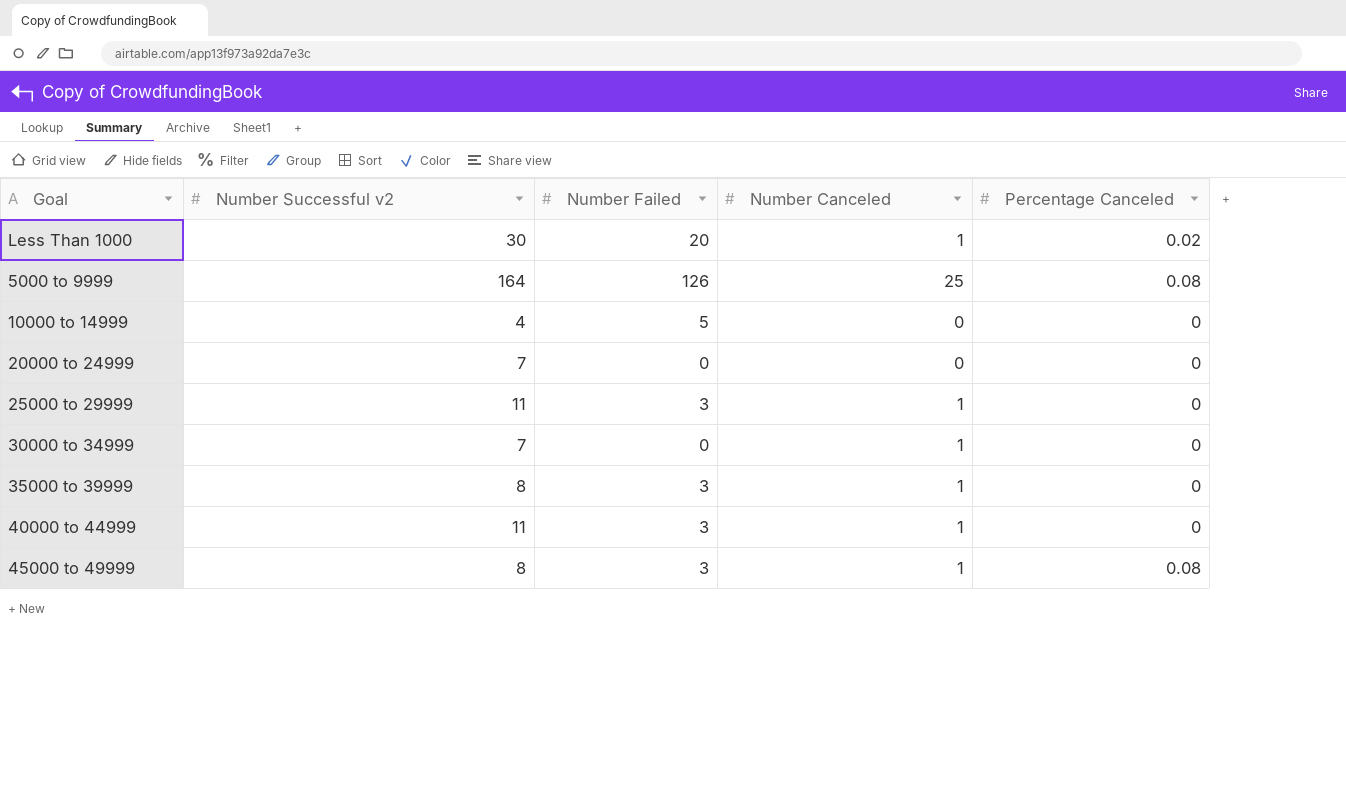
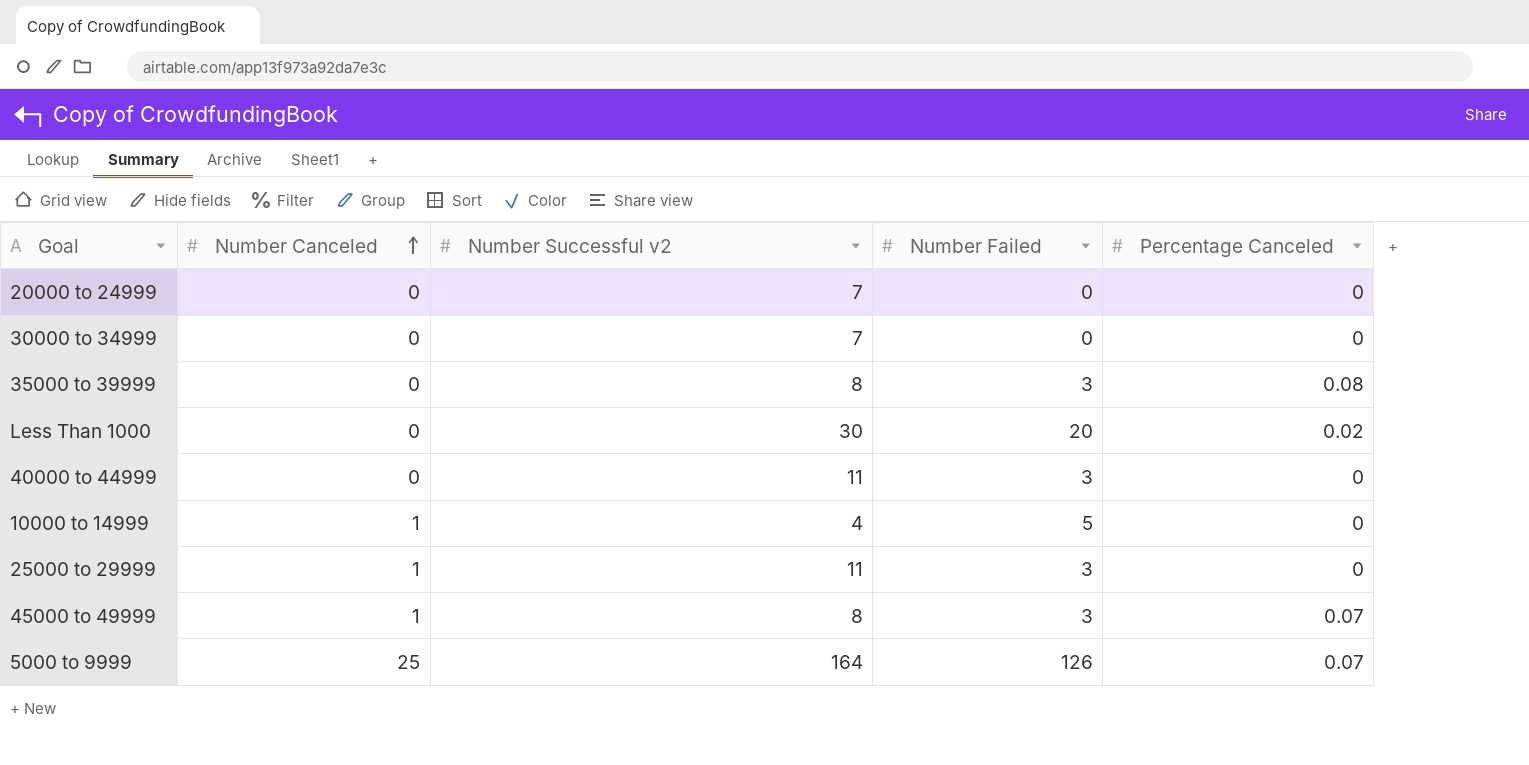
row order: none -> Number Canceled ascending
column Number Canceled | position: 4 -> 2
30000 to 34999 | Number Canceled: 1 -> 0
35000 to 39999 | Number Canceled: 1 -> 0
35000 to 39999 | Percentage Canceled: 0 -> 0.08
Less Than 1000 | Number Canceled: 1 -> 0
40000 to 44999 | Number Canceled: 1 -> 0
10000 to 14999 | Number Canceled: 0 -> 1
45000 to 49999 | Percentage Canceled: 0.08 -> 0.07
5000 to 9999 | Percentage Canceled: 0.08 -> 0.07

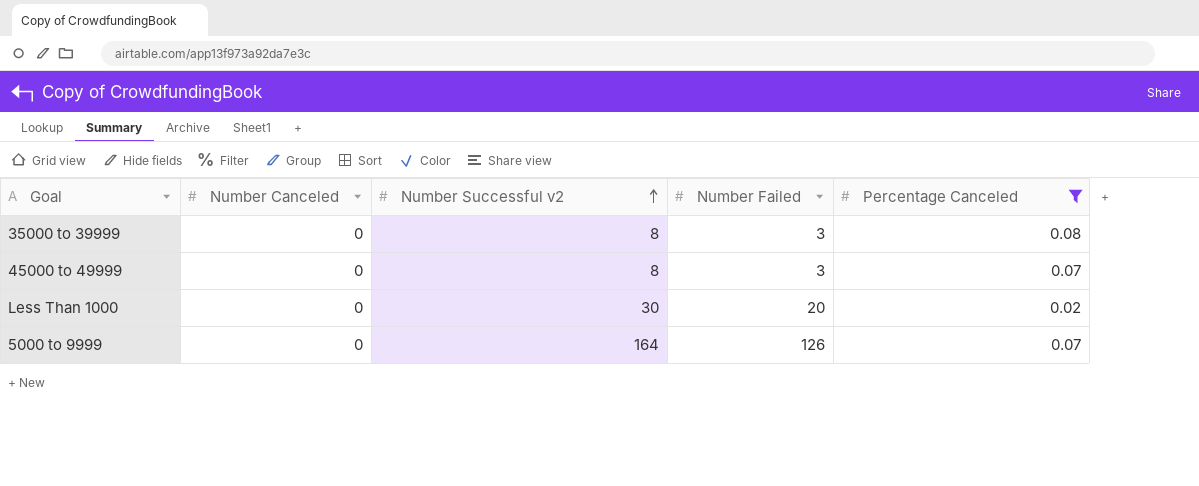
filter: none -> Percentage Canceled != 0
row order: Number Canceled ascending -> Number Successful v2 ascending
45000 to 49999 | Number Canceled: 1 -> 0
5000 to 9999 | Number Canceled: 25 -> 0

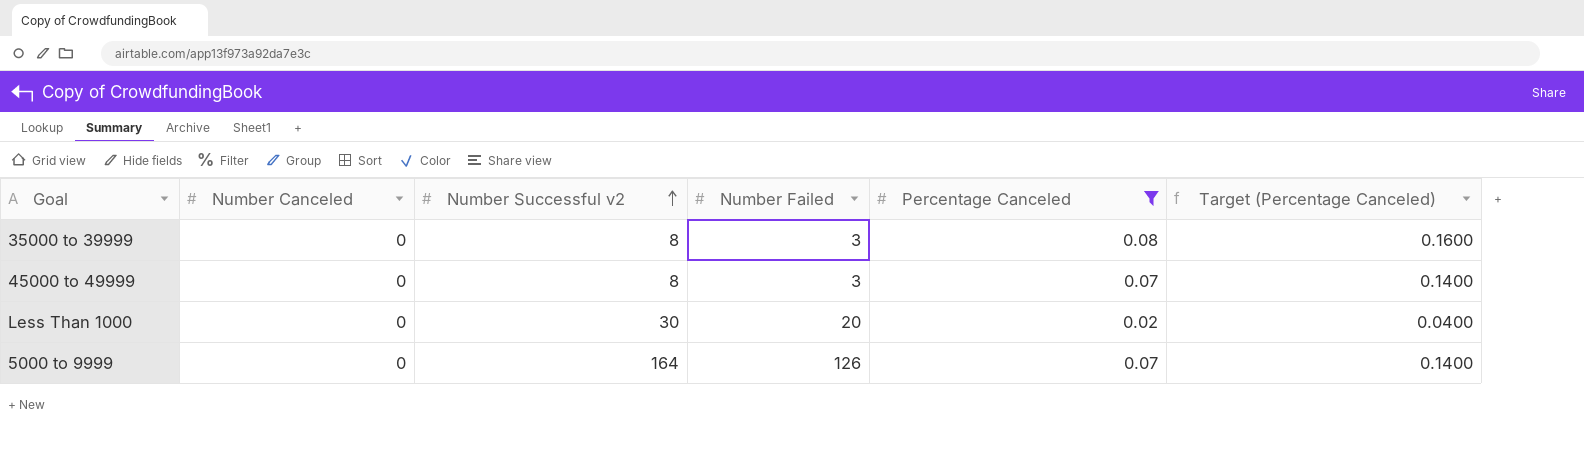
column Target (Percentage Canceled) | formula: none -> [Percentage Canceled] * 2

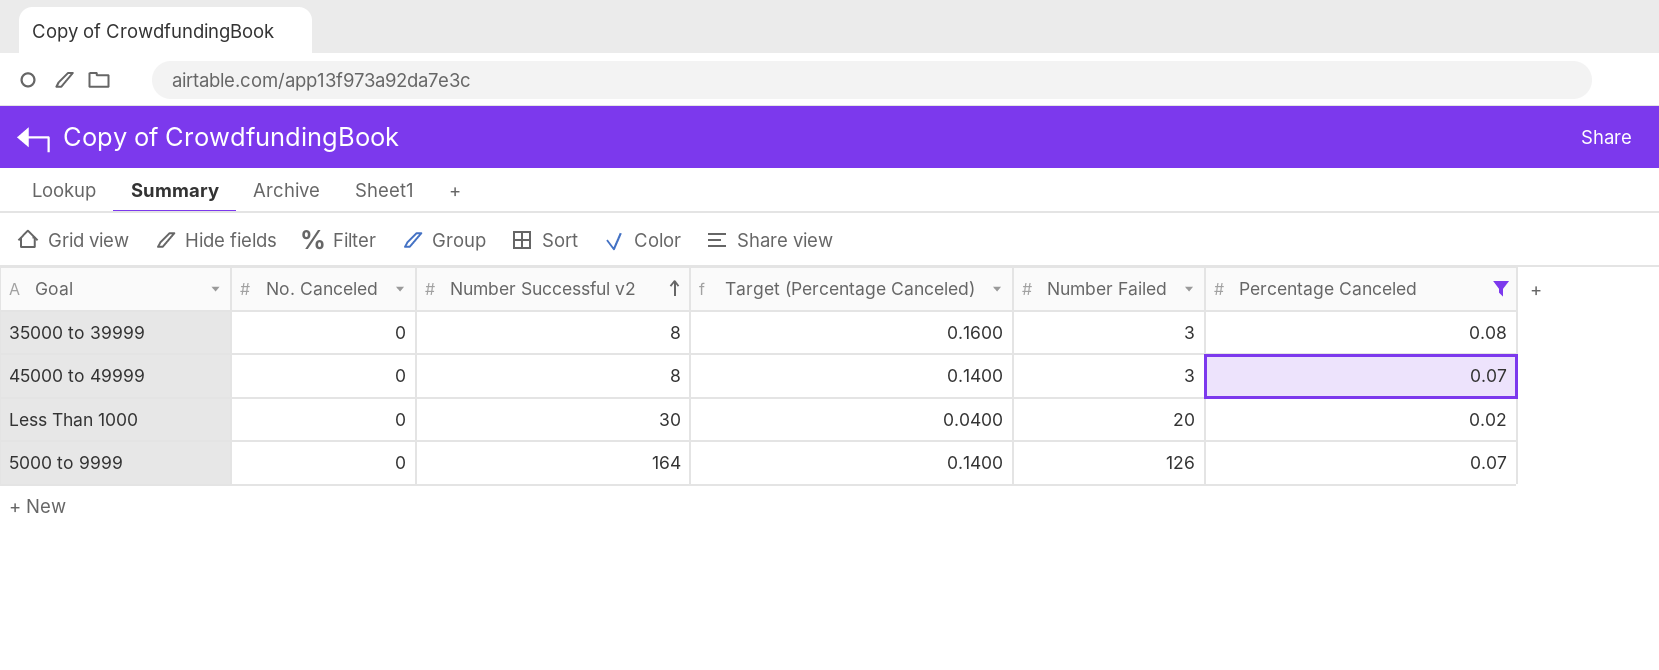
column name: Number Canceled -> No. Canceled
column Target (Percentage Canceled) | position: 6 -> 4

